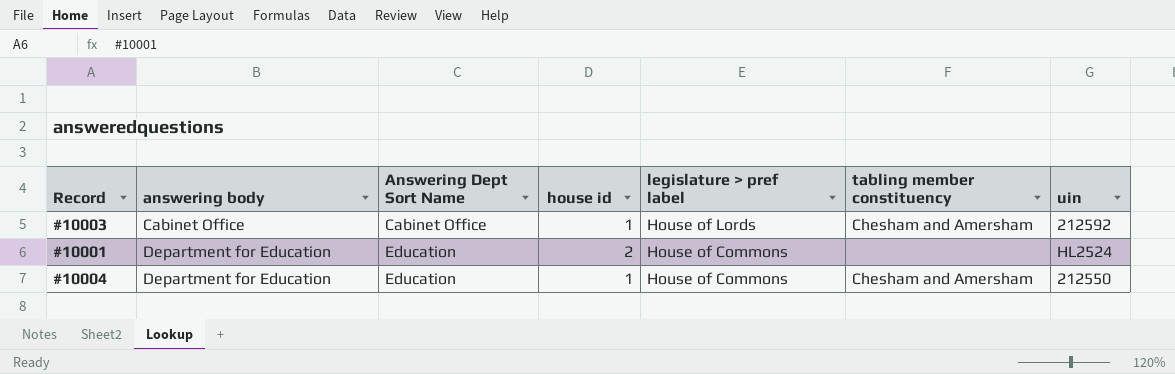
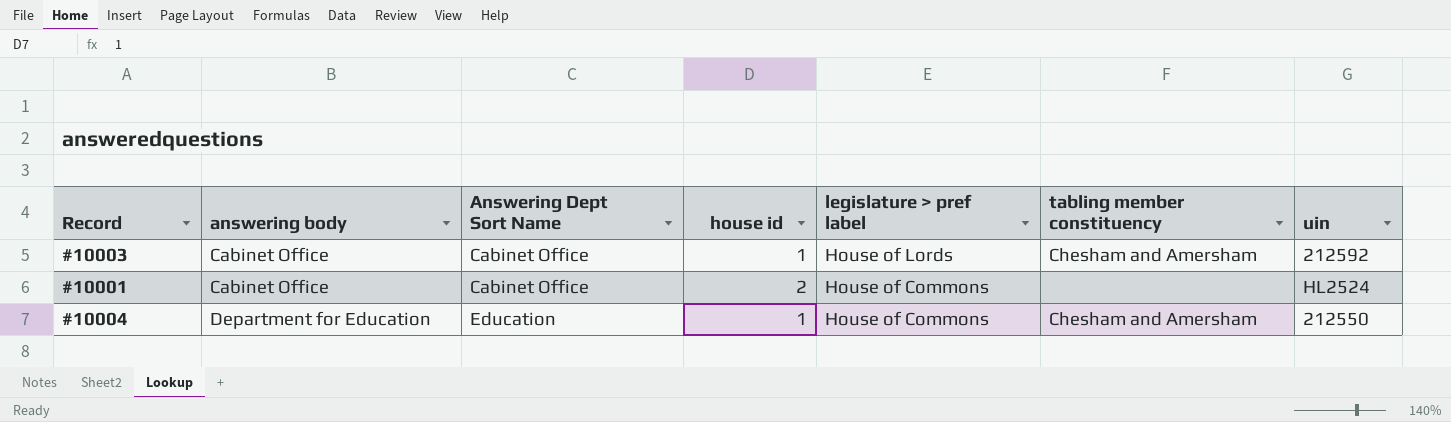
#10001 | answering body: Department for Education -> Cabinet Office
#10001 | Answering Dept Sort Name: Education -> Cabinet Office

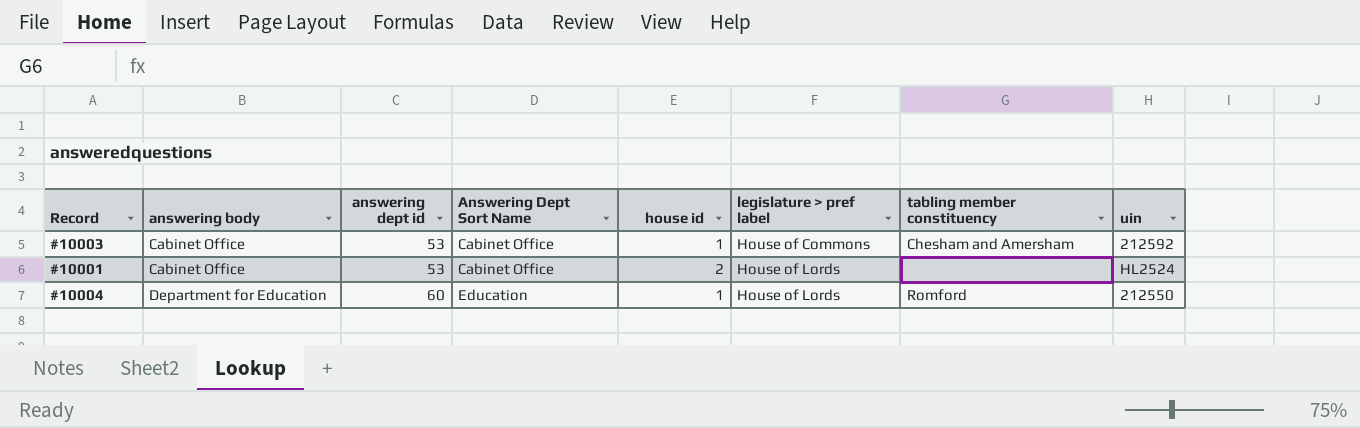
column answering dept id | position: none -> 3
#10003 | legislature > pref label: House of Lords -> House of Commons
#10001 | legislature > pref label: House of Commons -> House of Lords
#10004 | legislature > pref label: House of Commons -> House of Lords
#10004 | tabling member constituency: Chesham and Amersham -> Romford

